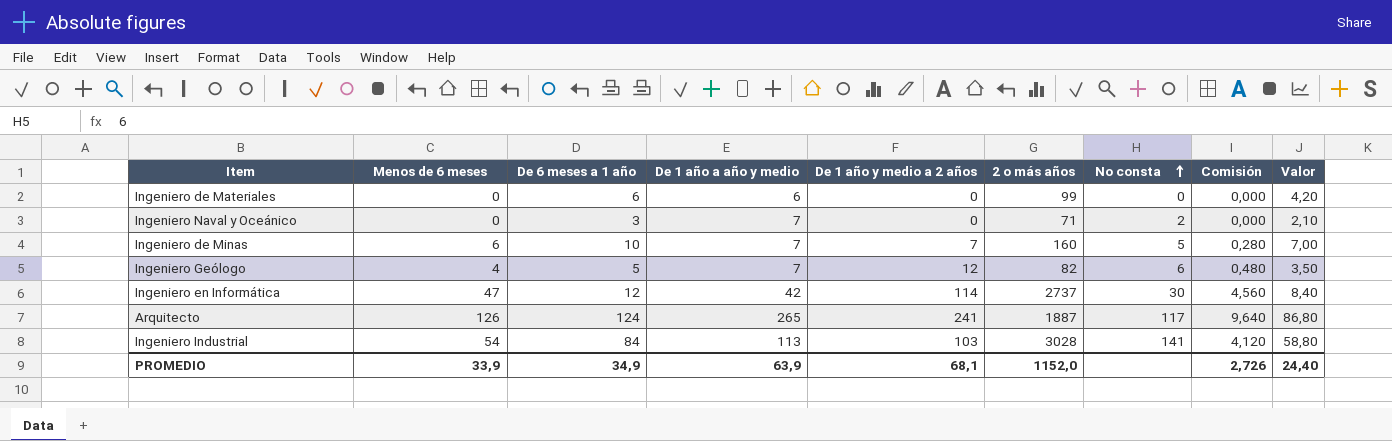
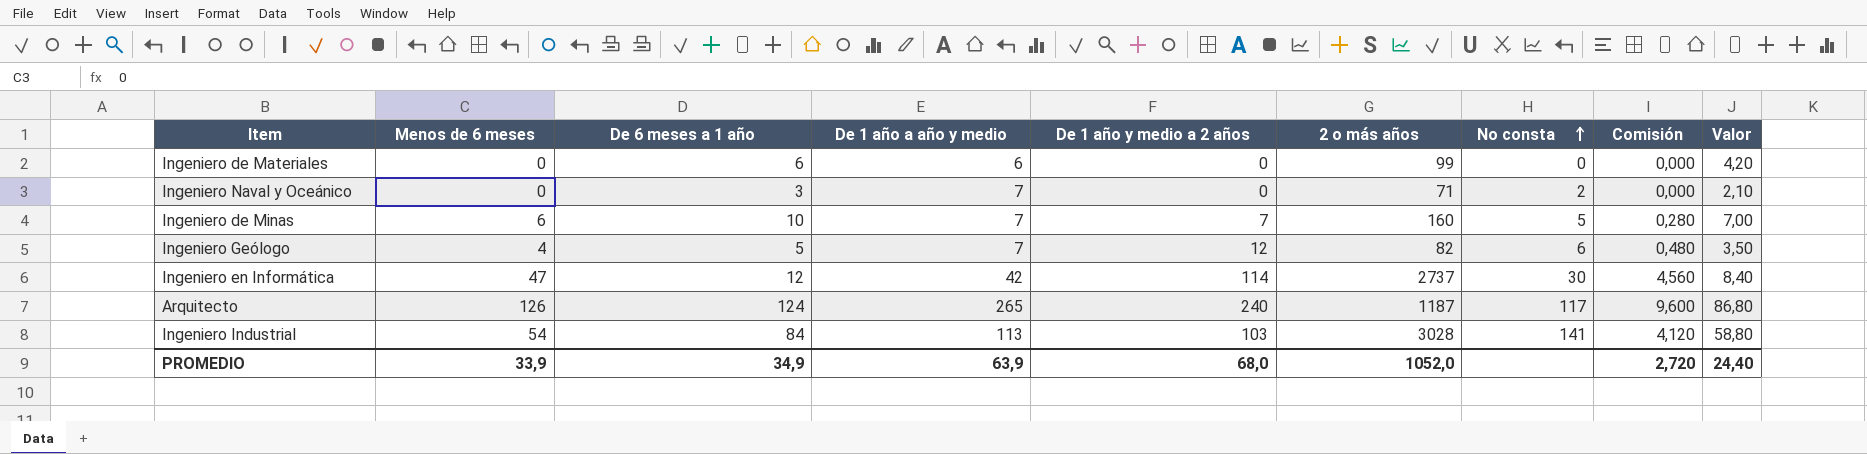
Arquitecto | De 1 año y medio a 2 años: 241 -> 240
Arquitecto | 2 o más años: 1887 -> 1187
Arquitecto | Comisión: 9,640 -> 9,600
PROMEDIO | De 1 año y medio a 2 años: 68,1 -> 68,0
PROMEDIO | 2 o más años: 1152,0 -> 1052,0
PROMEDIO | Comisión: 2,726 -> 2,720

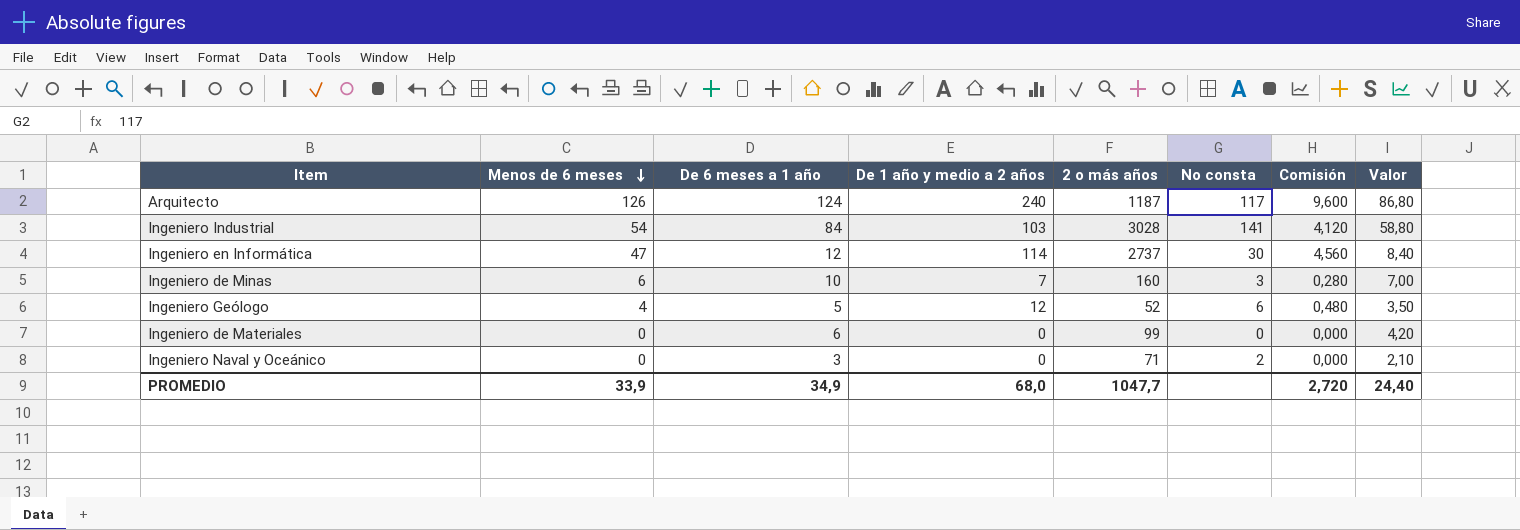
row order: No consta ascending -> Menos de 6 meses descending
column De 1 año a año y medio | position: 4 -> none
Ingeniero de Minas | No consta: 5 -> 3
Ingeniero Geólogo | 2 o más años: 82 -> 52
PROMEDIO | 2 o más años: 1052,0 -> 1047,7

